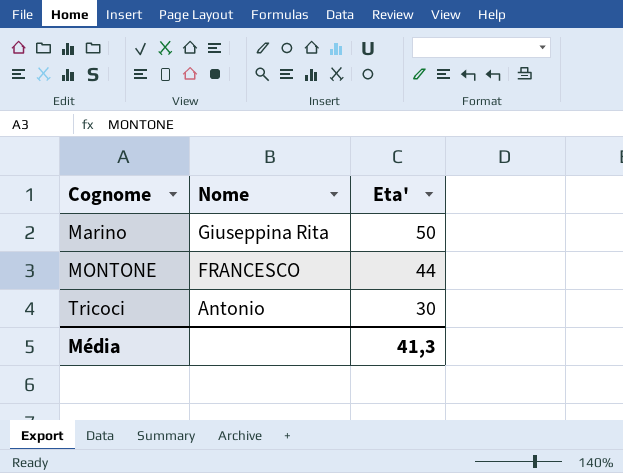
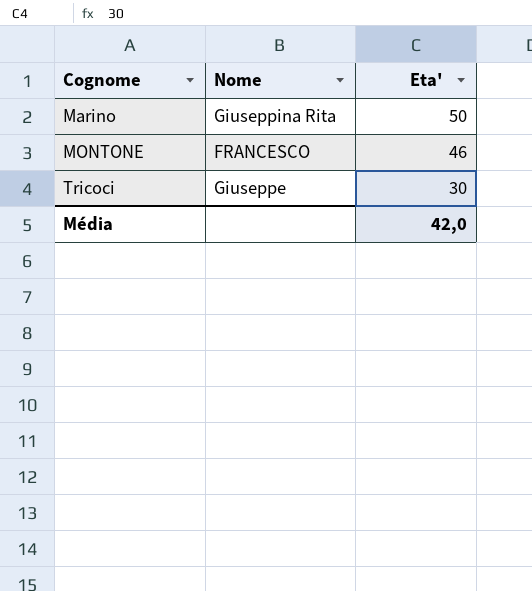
MONTONE | Eta': 44 -> 46
Tricoci | Nome: Antonio -> Giuseppe
Média | Eta': 41,3 -> 42,0

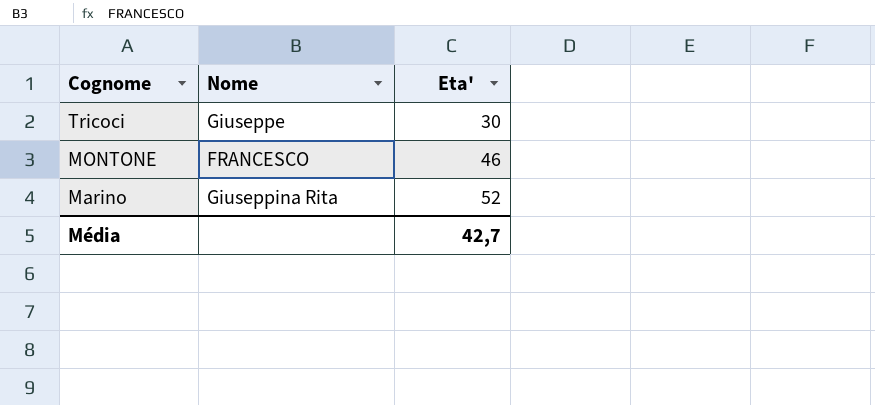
row order: Cognome ascending -> Cognome descending
Marino | Eta': 50 -> 52
Média | Eta': 42,0 -> 42,7

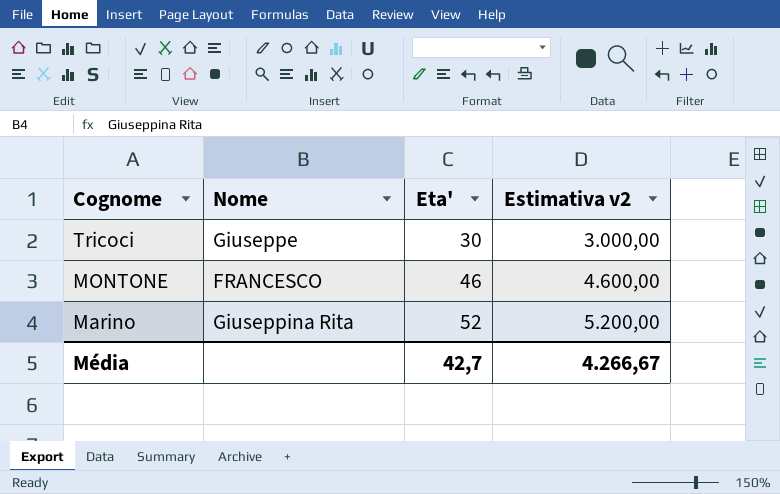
column Estimativa v2 | formula: none -> [Eta'] * 100

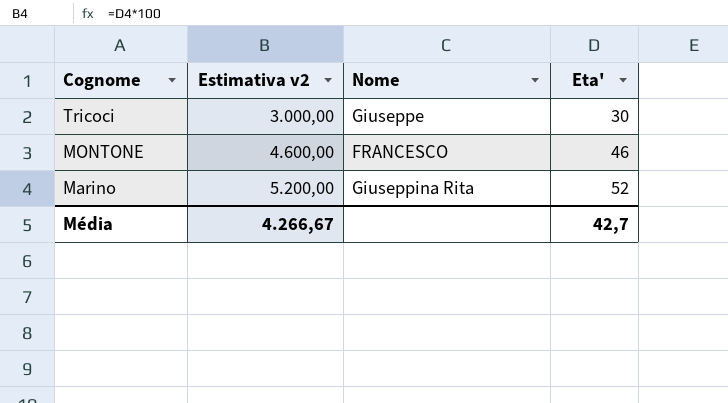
column Estimativa v2 | position: 4 -> 2

